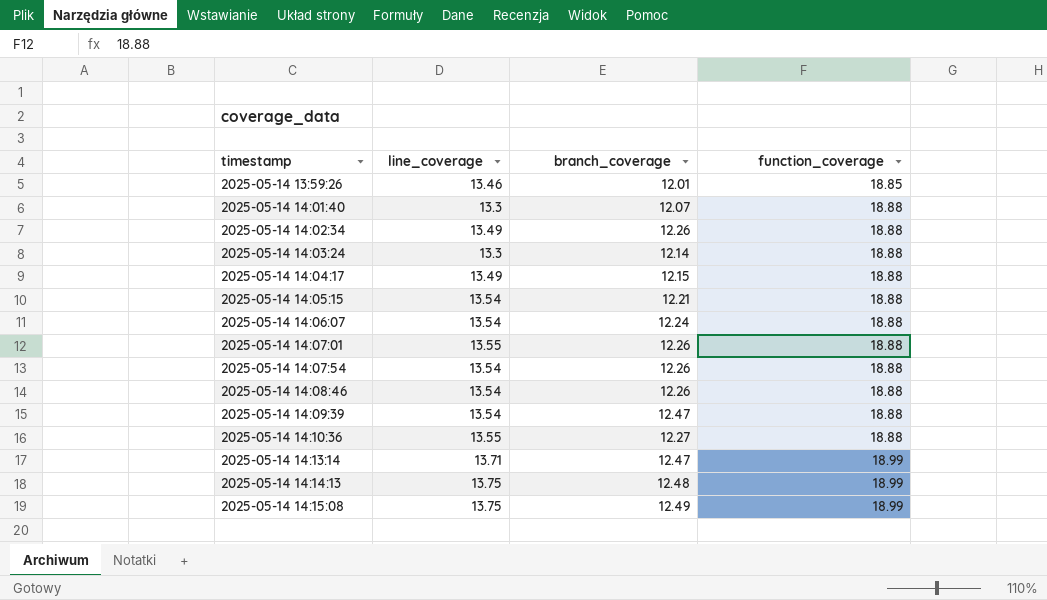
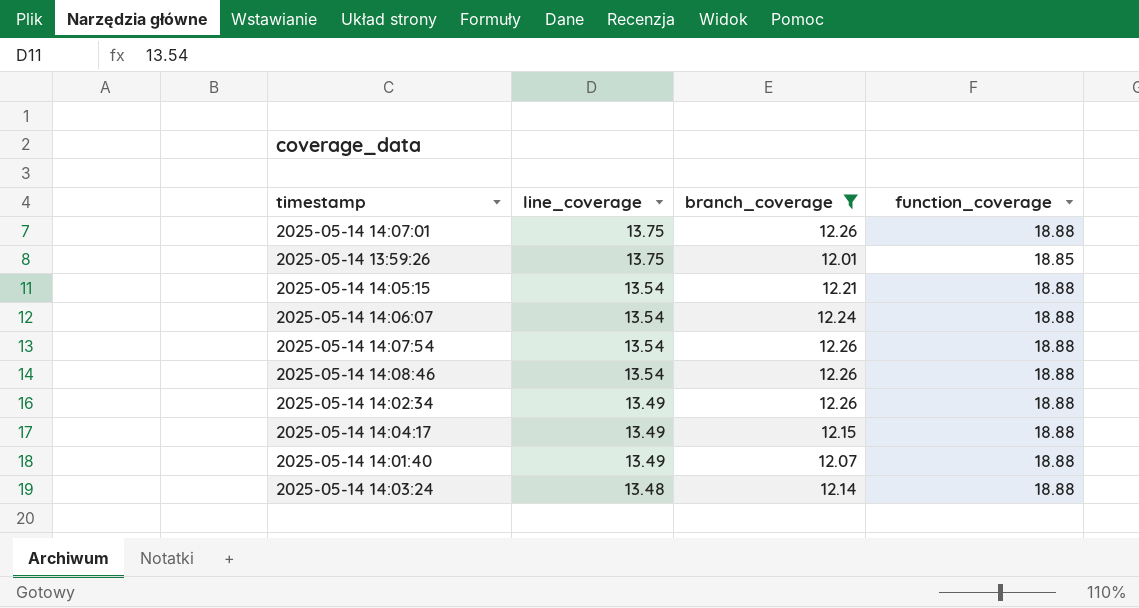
filter: none -> branch_coverage <= 12.26
row order: timestamp ascending -> line_coverage descending
2025-05-14 14:07:01 | line_coverage: 13.55 -> 13.75
2025-05-14 13:59:26 | line_coverage: 13.46 -> 13.75
2025-05-14 14:01:40 | line_coverage: 13.3 -> 13.49
2025-05-14 14:03:24 | line_coverage: 13.3 -> 13.48

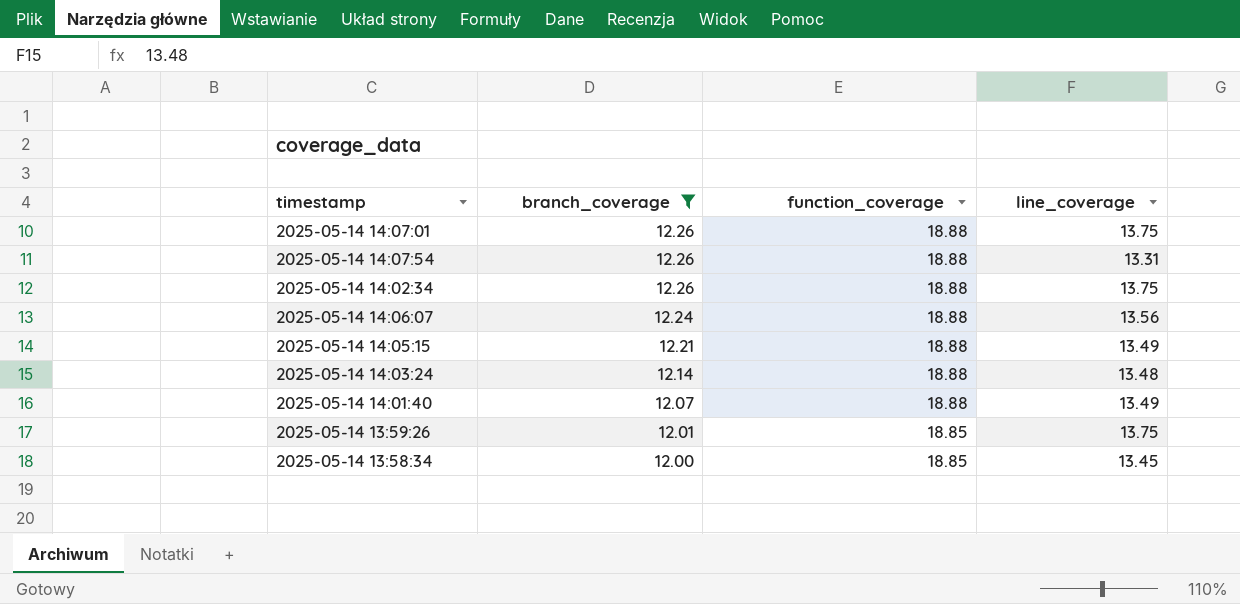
row order: line_coverage descending -> branch_coverage descending
column line_coverage | position: 2 -> 4
row 2025-05-14 14:08:46: 13.54 | 12.26 | 18.88 -> none
row 2025-05-14 14:04:17: 13.49 | 12.15 | 18.88 -> none
2025-05-14 14:07:54 | line_coverage: 13.54 -> 13.31
2025-05-14 14:02:34 | line_coverage: 13.49 -> 13.75
2025-05-14 14:06:07 | line_coverage: 13.54 -> 13.56
2025-05-14 14:05:15 | line_coverage: 13.54 -> 13.49
row 2025-05-14 13:58:34: none -> 12.00 | 18.85 | 13.45

